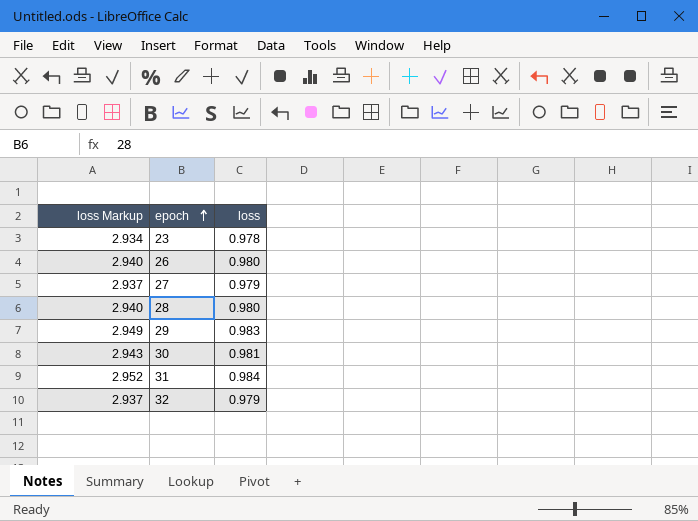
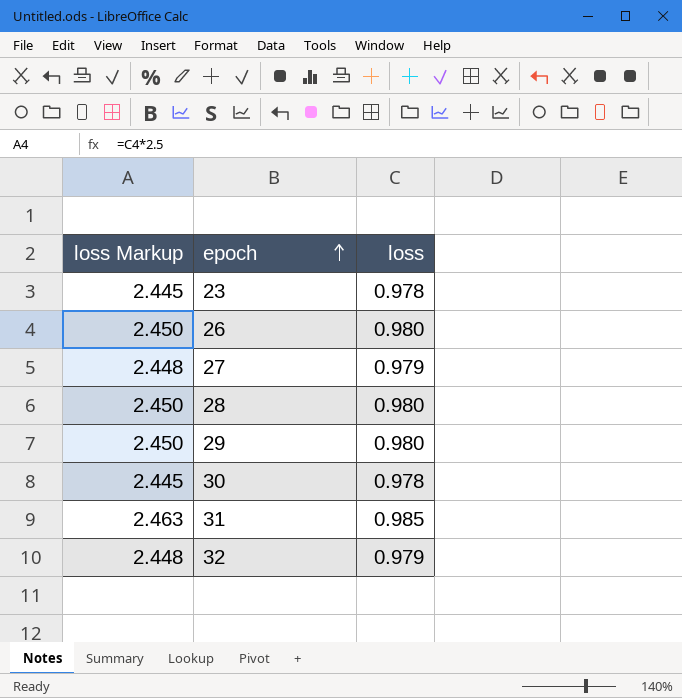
column loss Markup | formula: [loss] * 3 -> [loss] * 2.5
29 | loss: 0.983 -> 0.980
30 | loss: 0.981 -> 0.978
31 | loss: 0.984 -> 0.985

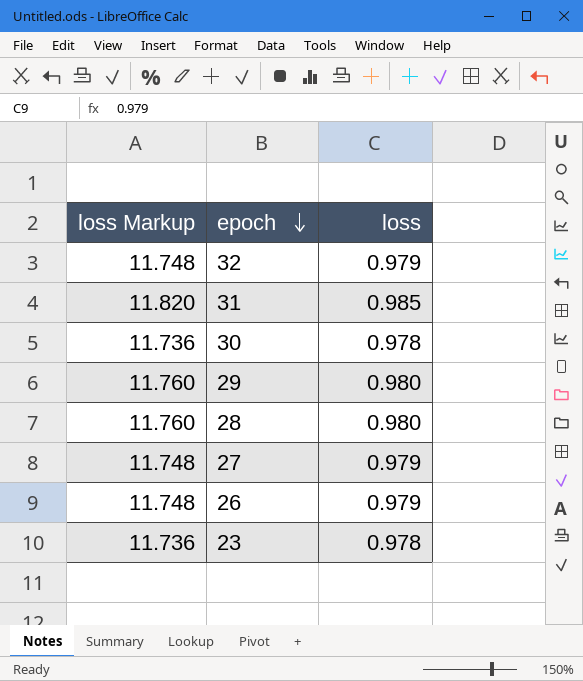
row order: epoch ascending -> epoch descending
column loss Markup | formula: [loss] * 2.5 -> [loss] * 12
26 | loss: 0.980 -> 0.979

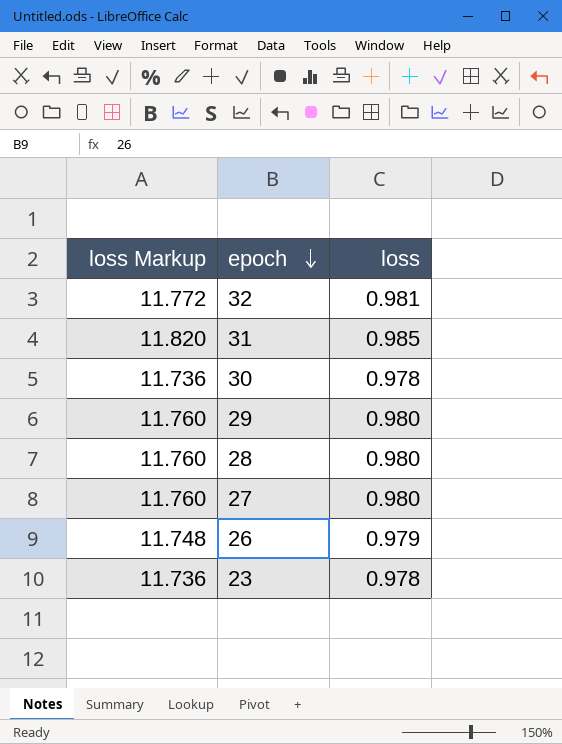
32 | loss Markup: 11.748 -> 11.772
32 | loss: 0.979 -> 0.981
27 | loss Markup: 11.748 -> 11.760
27 | loss: 0.979 -> 0.980

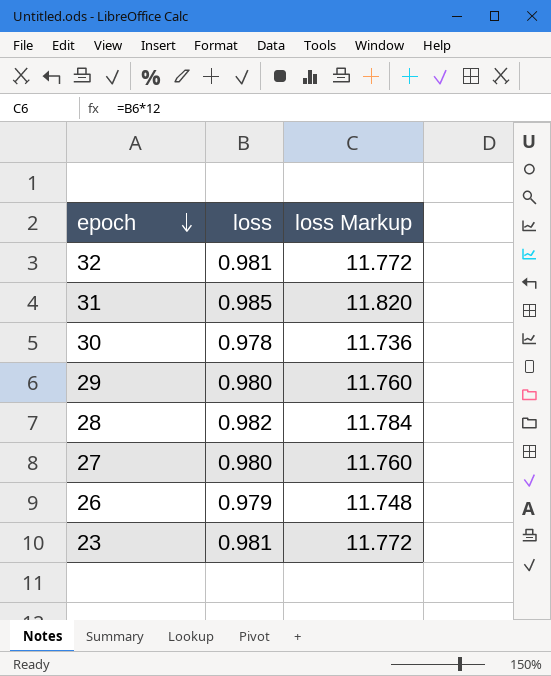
column loss Markup | position: 1 -> 3
28 | loss: 0.980 -> 0.982
28 | loss Markup: 11.760 -> 11.784
23 | loss: 0.978 -> 0.981
23 | loss Markup: 11.736 -> 11.772

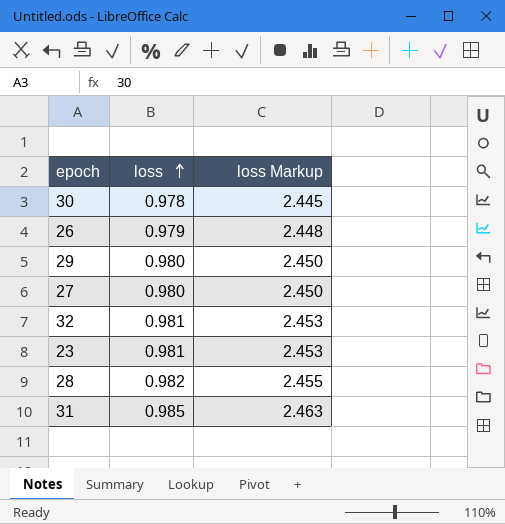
row order: epoch descending -> loss ascending
column loss Markup | formula: [loss] * 12 -> [loss] * 2.5

